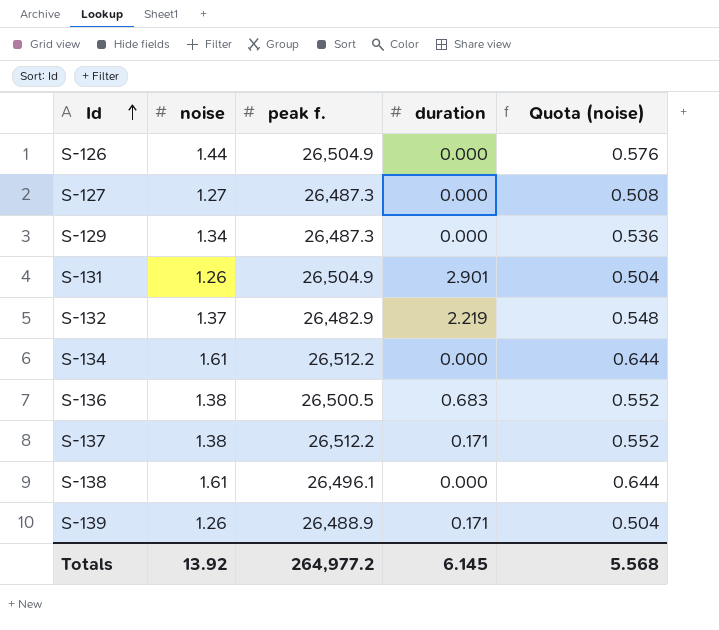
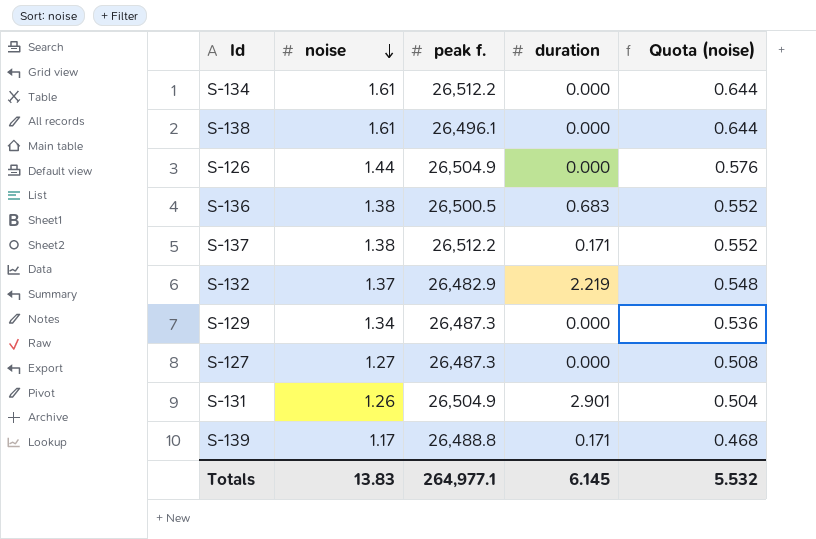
row order: Id ascending -> noise descending
S-139 | noise: 1.26 -> 1.17
S-139 | peak f.: 26,488.9 -> 26,488.8
S-139 | Quota (noise): 0.504 -> 0.468
Totals | noise: 13.92 -> 13.83
Totals | peak f.: 264,977.2 -> 264,977.1
Totals | Quota (noise): 5.568 -> 5.532

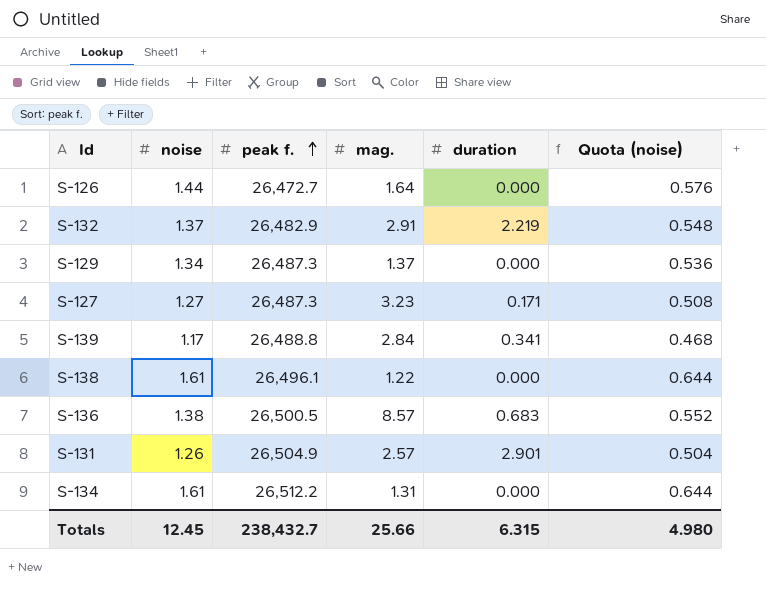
row order: noise descending -> peak f. ascending
column mag. | position: none -> 4
row S-137: 1.38 | 26,512.2 | 0.171 | 0.552 -> none
S-126 | peak f.: 26,504.9 -> 26,472.7
S-127 | duration: 0.000 -> 0.171
S-139 | duration: 0.171 -> 0.341
Totals | noise: 13.83 -> 12.45
Totals | peak f.: 264,977.1 -> 238,432.7
Totals | duration: 6.145 -> 6.315
Totals | Quota (noise): 5.532 -> 4.980

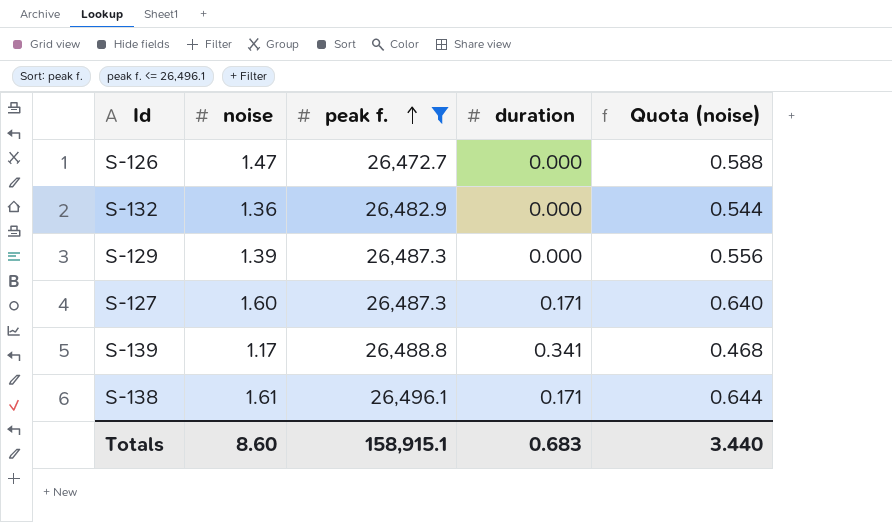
filter: none -> peak f. <= 26,496.1
column mag. | position: 4 -> none
S-126 | noise: 1.44 -> 1.47
S-126 | Quota (noise): 0.576 -> 0.588
S-132 | noise: 1.37 -> 1.36
S-132 | duration: 2.219 -> 0.000
S-132 | Quota (noise): 0.548 -> 0.544
S-129 | noise: 1.34 -> 1.39
S-129 | Quota (noise): 0.536 -> 0.556
S-127 | noise: 1.27 -> 1.60
S-127 | Quota (noise): 0.508 -> 0.640
S-138 | duration: 0.000 -> 0.171
Totals | noise: 12.45 -> 8.60
Totals | peak f.: 238,432.7 -> 158,915.1
Totals | duration: 6.315 -> 0.683
Totals | Quota (noise): 4.980 -> 3.440

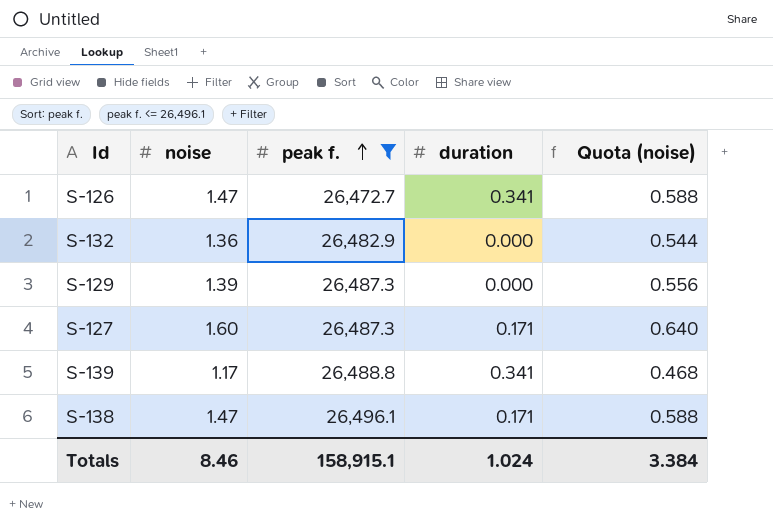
S-126 | duration: 0.000 -> 0.341
S-138 | noise: 1.61 -> 1.47
S-138 | Quota (noise): 0.644 -> 0.588
Totals | noise: 8.60 -> 8.46
Totals | duration: 0.683 -> 1.024
Totals | Quota (noise): 3.440 -> 3.384

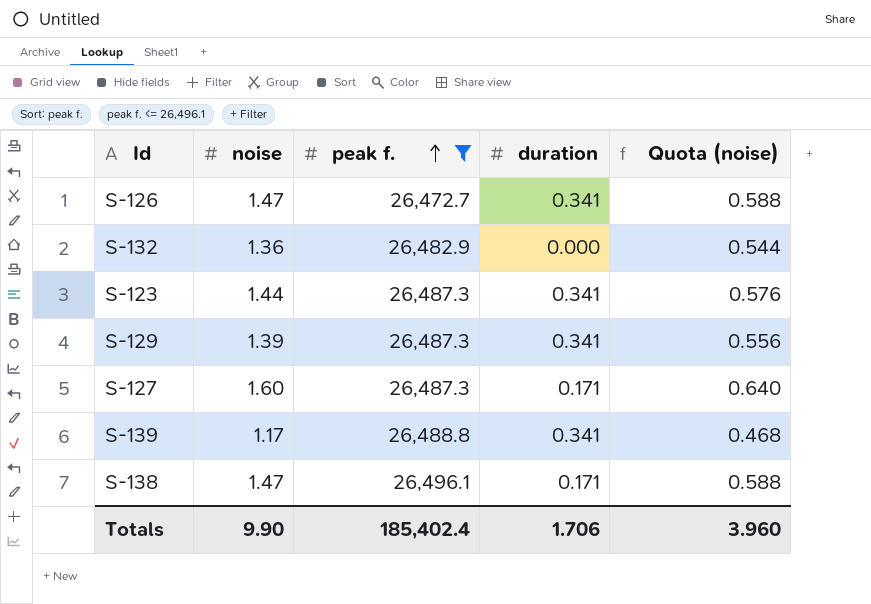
row S-123: none -> 1.44 | 26,487.3 | 0.341 | 0.576
S-129 | duration: 0.000 -> 0.341
Totals | noise: 8.46 -> 9.90
Totals | peak f.: 158,915.1 -> 185,402.4
Totals | duration: 1.024 -> 1.706
Totals | Quota (noise): 3.384 -> 3.960

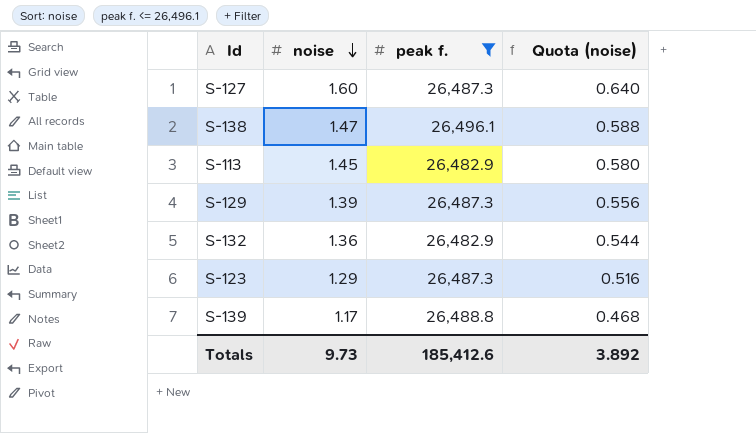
row order: peak f. ascending -> noise descending
column duration | position: 4 -> none
row S-126: 1.47 | 26,472.7 | 0.341 | 0.588 -> none
row S-113: none -> 1.45 | 26,482.9 | 0.580
S-123 | noise: 1.44 -> 1.29
S-123 | Quota (noise): 0.576 -> 0.516
Totals | noise: 9.90 -> 9.73
Totals | peak f.: 185,402.4 -> 185,412.6
Totals | Quota (noise): 3.960 -> 3.892

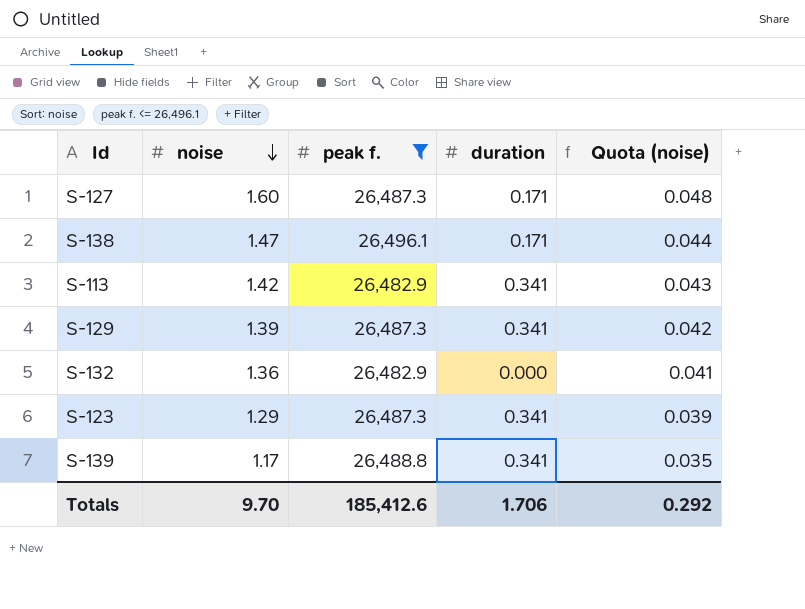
column duration | position: none -> 4
column Quota (noise) | formula: [noise] * 0.4 -> [noise] * 0.03
S-113 | noise: 1.45 -> 1.42
Totals | noise: 9.73 -> 9.70
Totals | Quota (noise): 3.892 -> 0.292

